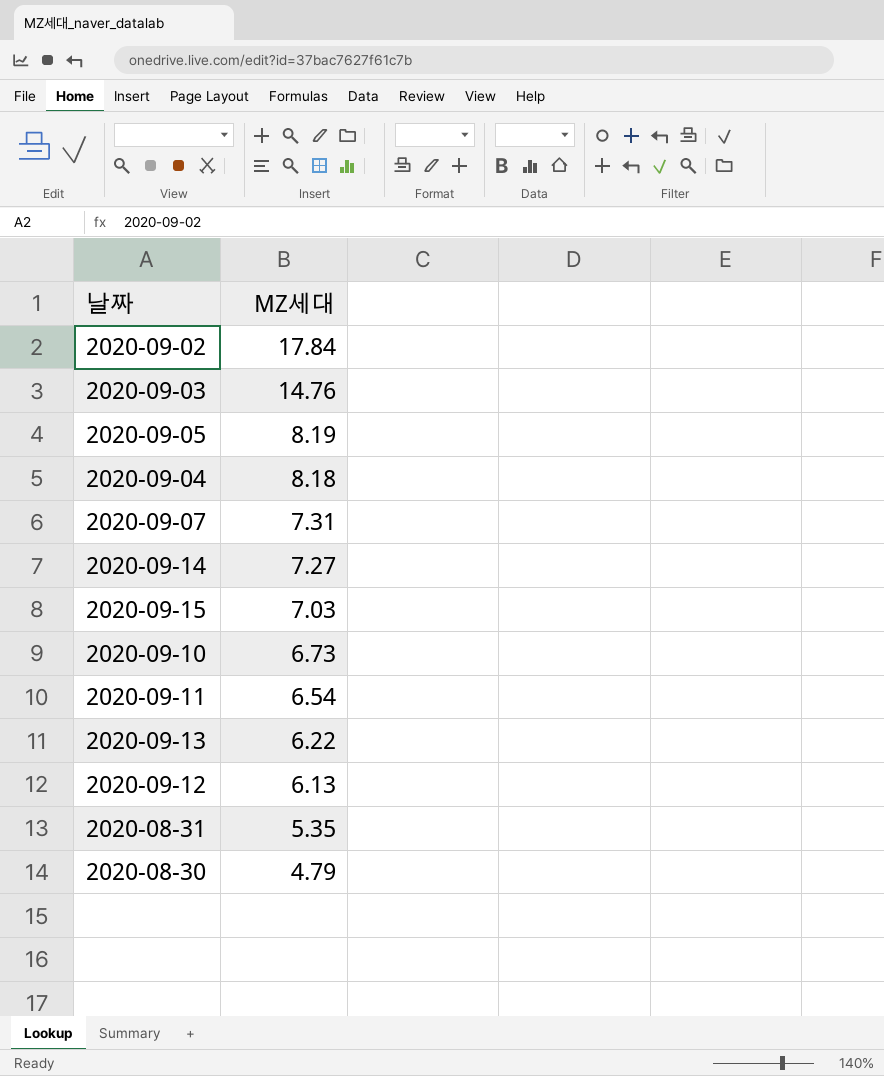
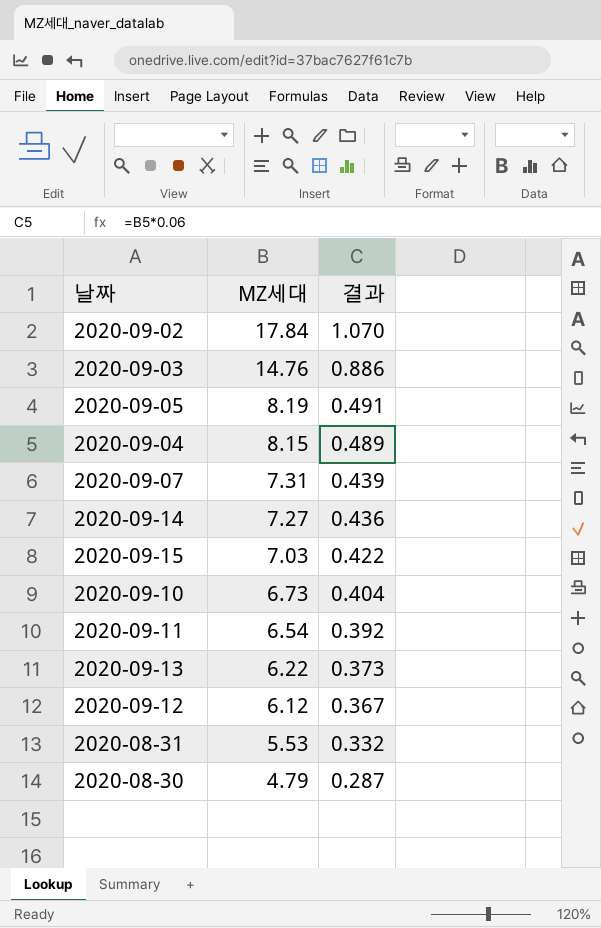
column 결과 | formula: none -> [MZ세대] * 0.06
2020-09-04 | MZ세대: 8.18 -> 8.15
2020-09-12 | MZ세대: 6.13 -> 6.12
2020-08-31 | MZ세대: 5.35 -> 5.53

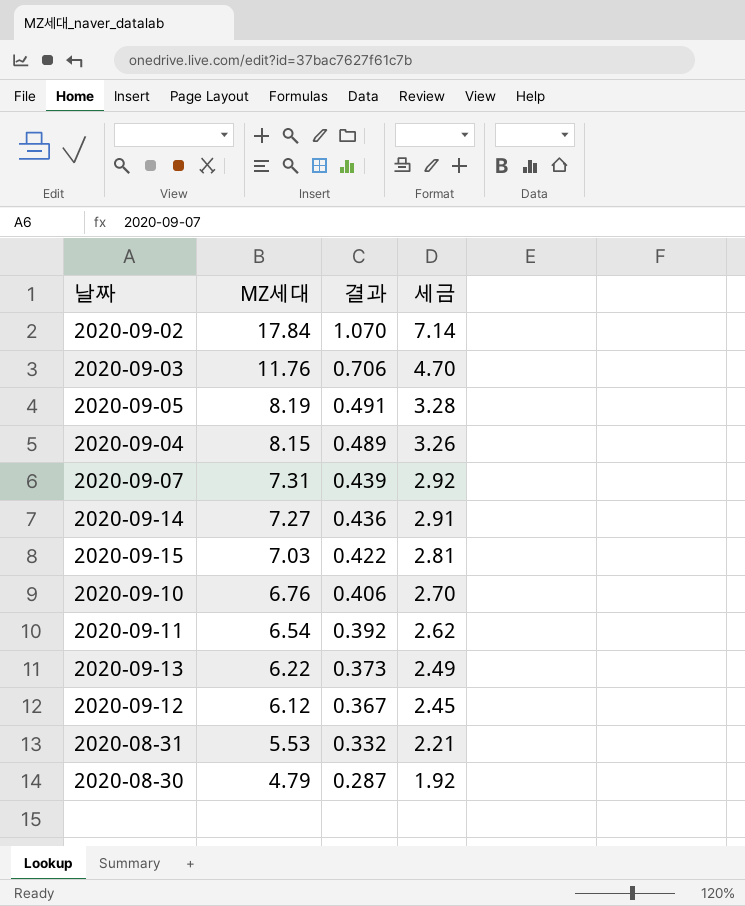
column 세금 | formula: none -> [MZ세대] * 0.4
2020-09-03 | MZ세대: 14.76 -> 11.76
2020-09-03 | 결과: 0.886 -> 0.706
2020-09-10 | MZ세대: 6.73 -> 6.76
2020-09-10 | 결과: 0.404 -> 0.406

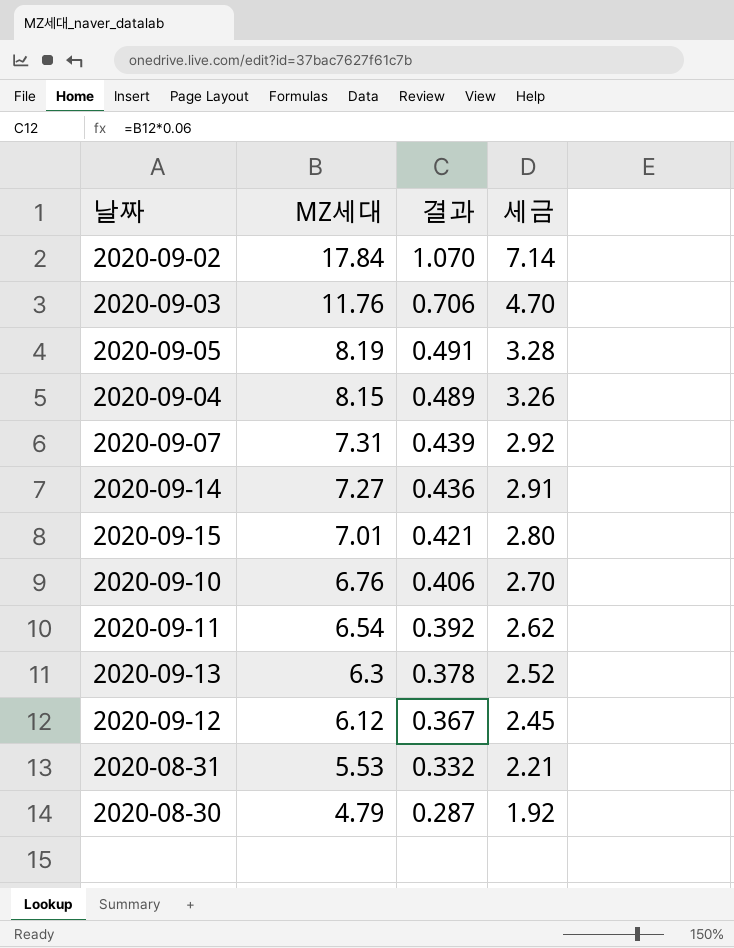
2020-09-15 | MZ세대: 7.03 -> 7.01
2020-09-15 | 결과: 0.422 -> 0.421
2020-09-15 | 세금: 2.81 -> 2.80
2020-09-13 | MZ세대: 6.22 -> 6.3
2020-09-13 | 결과: 0.373 -> 0.378
2020-09-13 | 세금: 2.49 -> 2.52

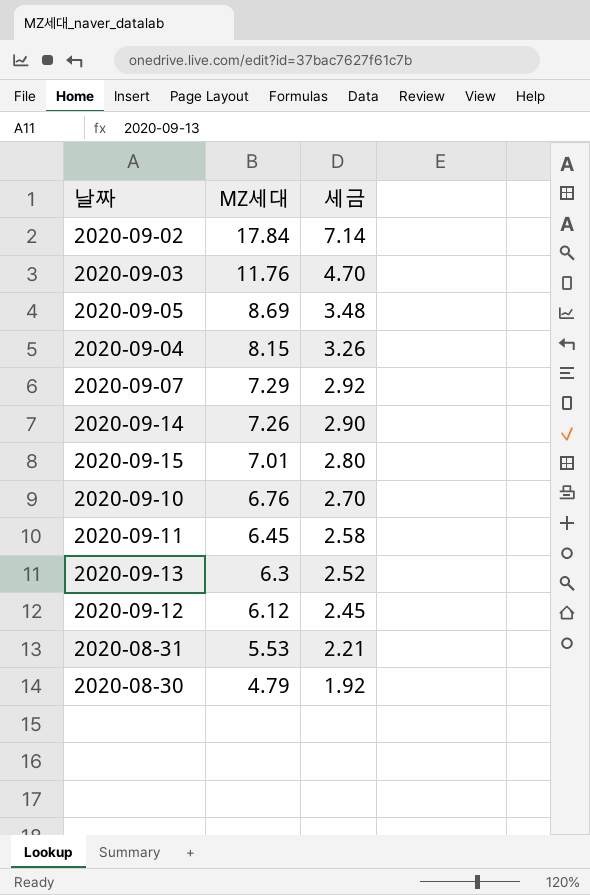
column 결과 | formula: [MZ세대] * 0.06 -> none
2020-09-05 | MZ세대: 8.19 -> 8.69
2020-09-05 | 세금: 3.28 -> 3.48
2020-09-07 | MZ세대: 7.31 -> 7.29
2020-09-14 | MZ세대: 7.27 -> 7.26
2020-09-14 | 세금: 2.91 -> 2.90
2020-09-11 | MZ세대: 6.54 -> 6.45
2020-09-11 | 세금: 2.62 -> 2.58

